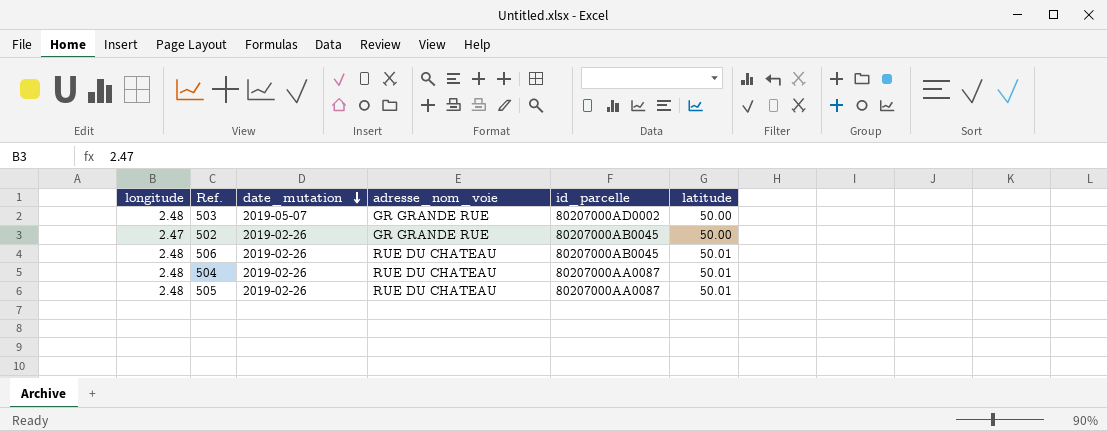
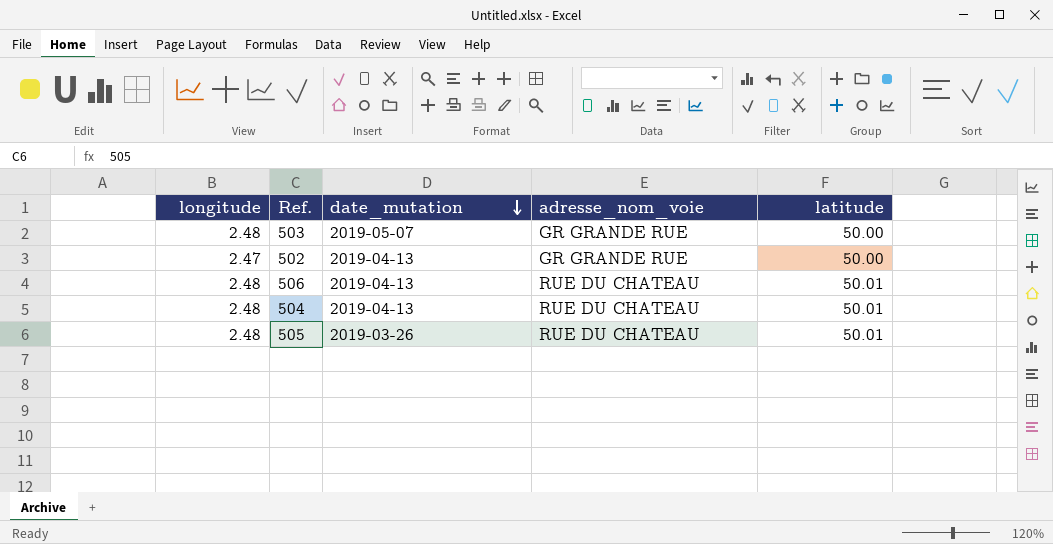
column id_parcelle | position: 5 -> none
502 | date_mutation: 2019-02-26 -> 2019-04-13
506 | date_mutation: 2019-02-26 -> 2019-04-13
504 | date_mutation: 2019-02-26 -> 2019-04-13
505 | date_mutation: 2019-02-26 -> 2019-03-26

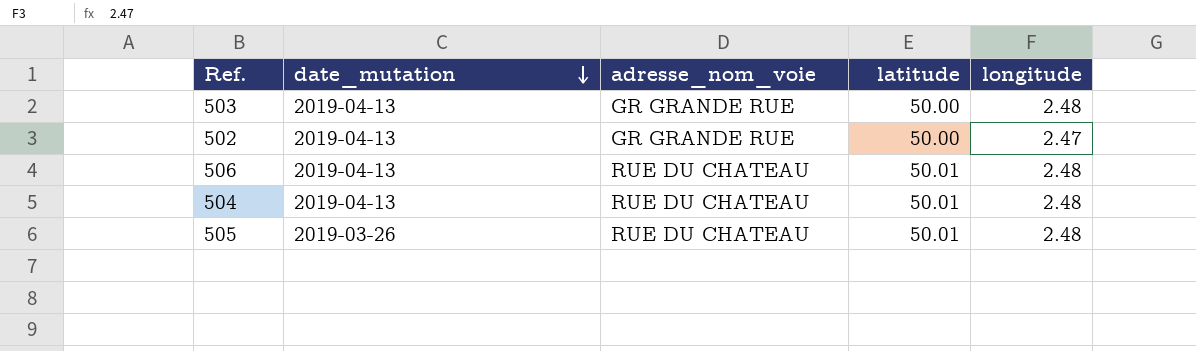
column longitude | position: 1 -> 5
503 | date_mutation: 2019-05-07 -> 2019-04-13

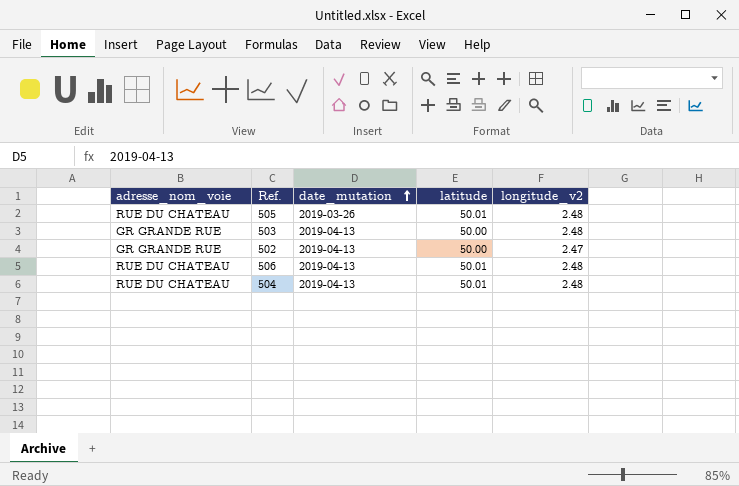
row order: date_mutation descending -> date_mutation ascending
column adresse_nom_voie | position: 3 -> 1
column name: longitude -> longitude_v2

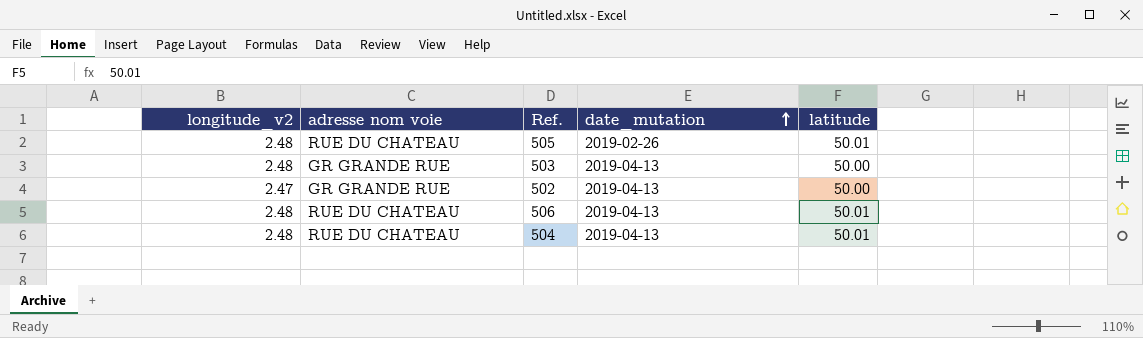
column longitude_v2 | position: 5 -> 1
column name: adresse_nom_voie -> adresse nom voie
505 | date_mutation: 2019-03-26 -> 2019-02-26

